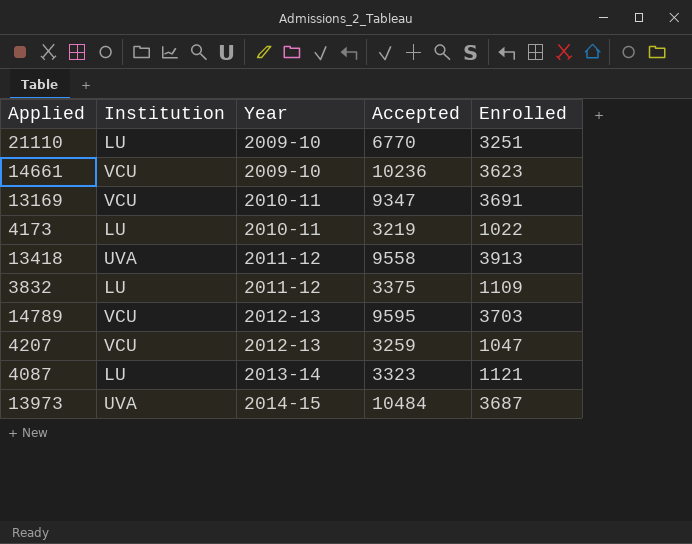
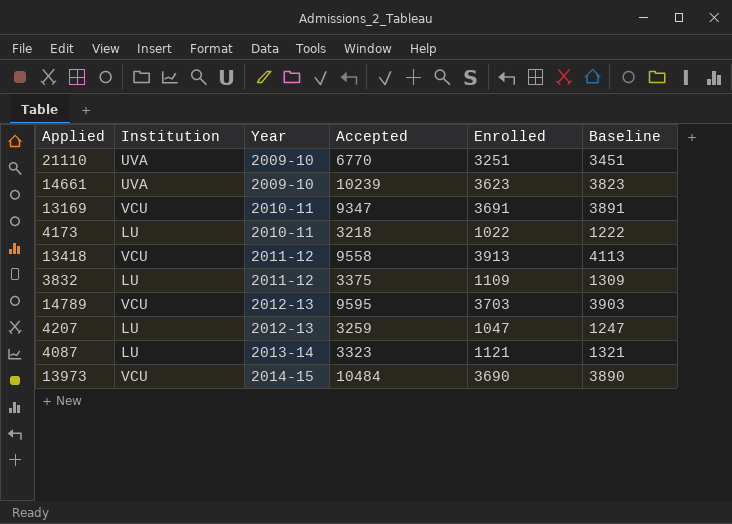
column Baseline | formula: none -> [Enrolled] + 200
21110 | Institution: LU -> UVA
14661 | Institution: VCU -> UVA
14661 | Accepted: 10236 -> 10239
4173 | Accepted: 3219 -> 3218
13418 | Institution: UVA -> VCU
4207 | Institution: VCU -> LU
13973 | Institution: UVA -> VCU
13973 | Enrolled: 3687 -> 3690

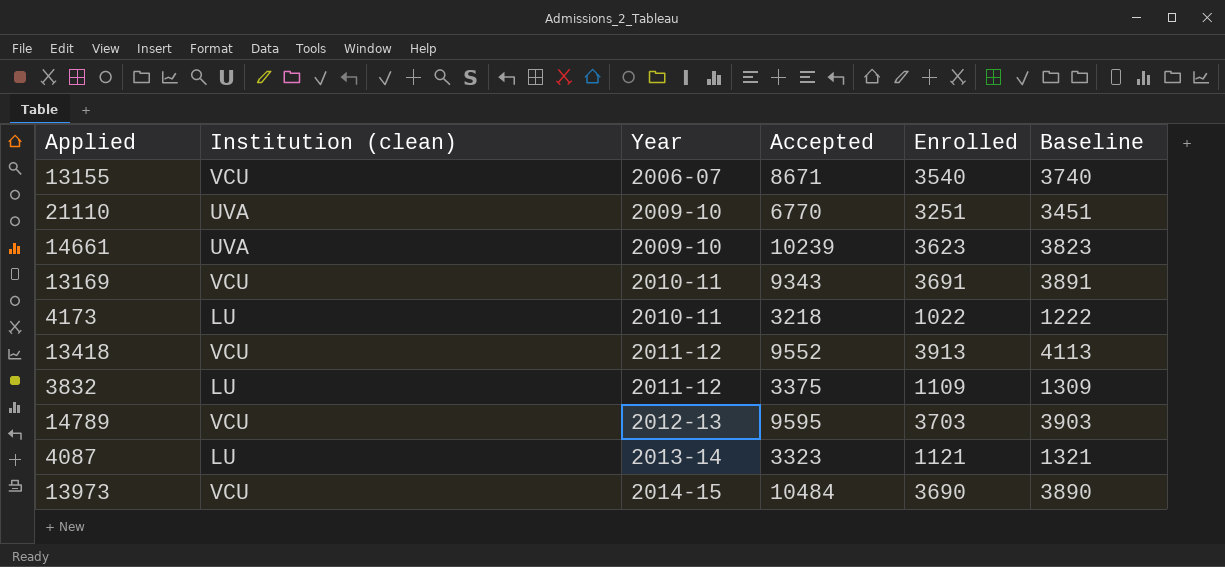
column name: Institution -> Institution (clean)
row 4207: LU | 2012-13 | 3259 | 1047 | 1247 -> none
row 13155: none -> VCU | 2006-07 | 8671 | 3540 | 3740
13169 | Accepted: 9347 -> 9343
13418 | Accepted: 9558 -> 9552

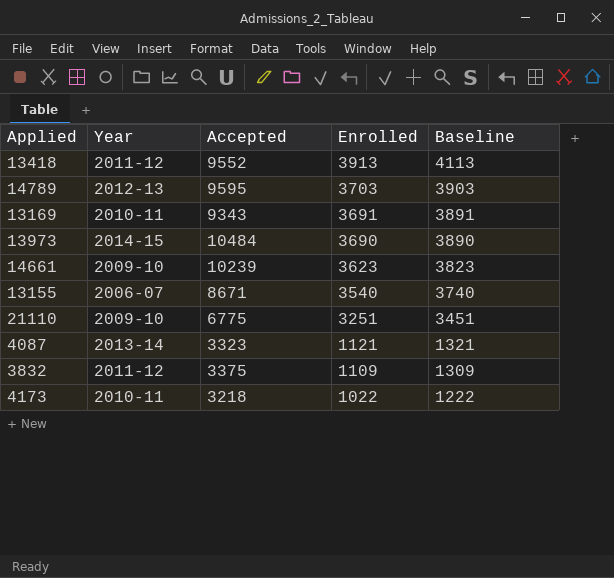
row order: Year ascending -> Enrolled descending
column Institution (clean) | position: 2 -> none
21110 | Accepted: 6770 -> 6775

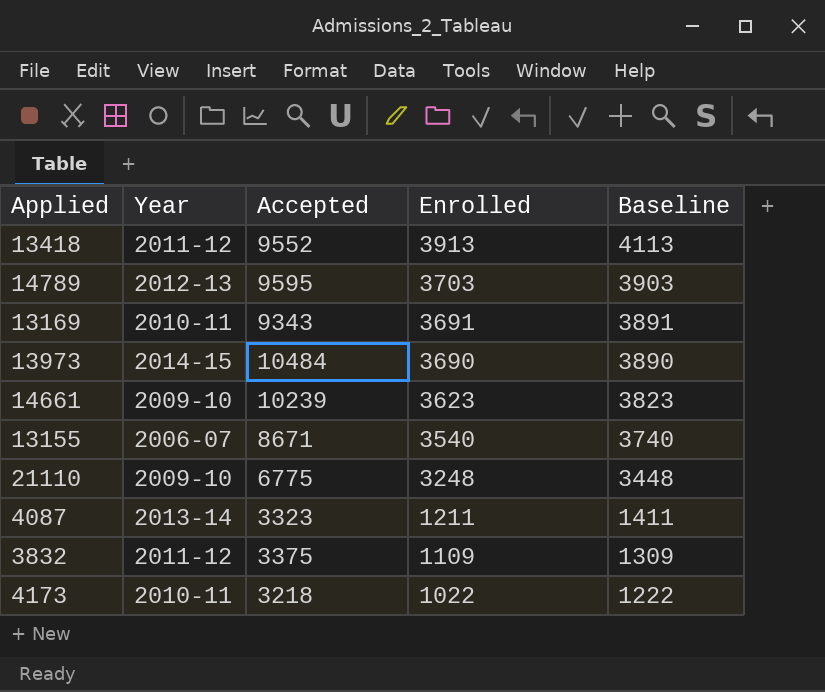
21110 | Enrolled: 3251 -> 3248
21110 | Baseline: 3451 -> 3448
4087 | Enrolled: 1121 -> 1211
4087 | Baseline: 1321 -> 1411

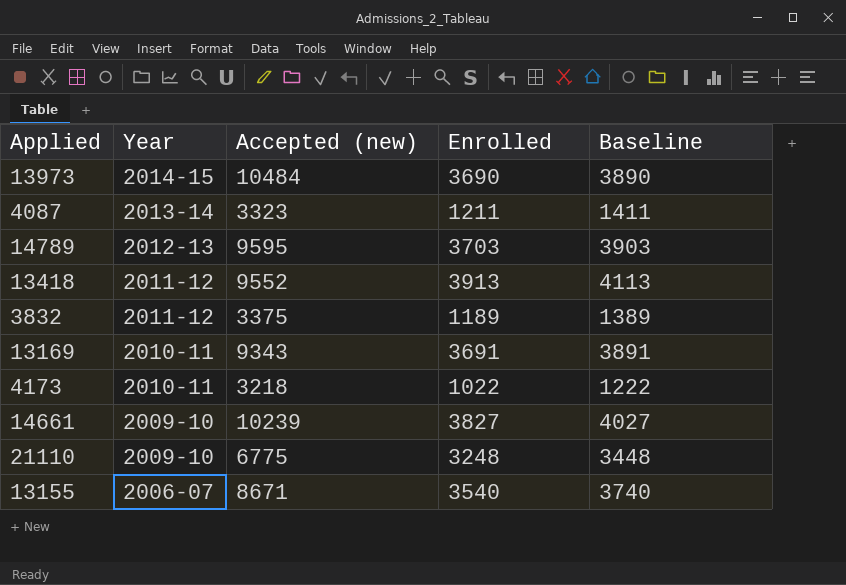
row order: Enrolled descending -> Year descending
column name: Accepted -> Accepted (new)
3832 | Enrolled: 1109 -> 1189
3832 | Baseline: 1309 -> 1389
14661 | Enrolled: 3623 -> 3827
14661 | Baseline: 3823 -> 4027

